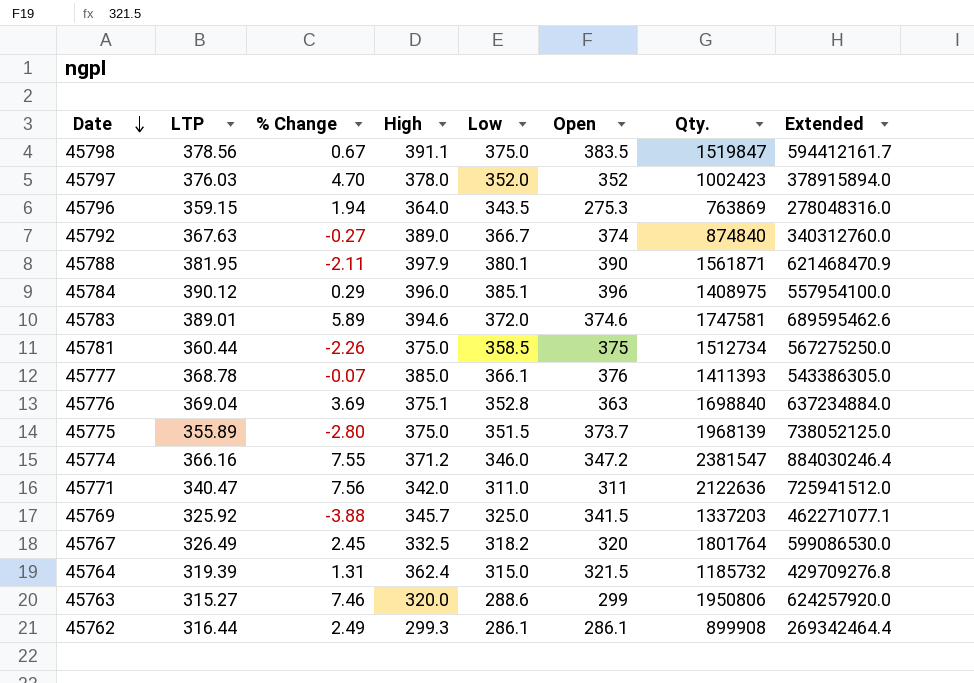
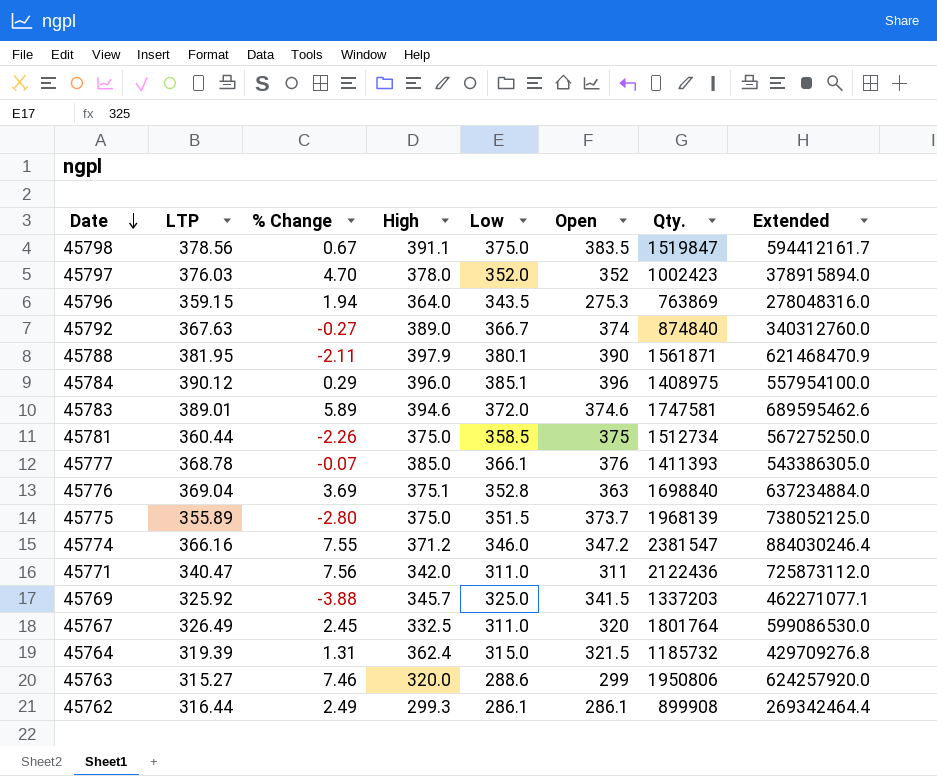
45771 | Qty.: 2122636 -> 2122436
45771 | Extended: 725941512.0 -> 725873112.0
45767 | Low: 318.2 -> 311.0

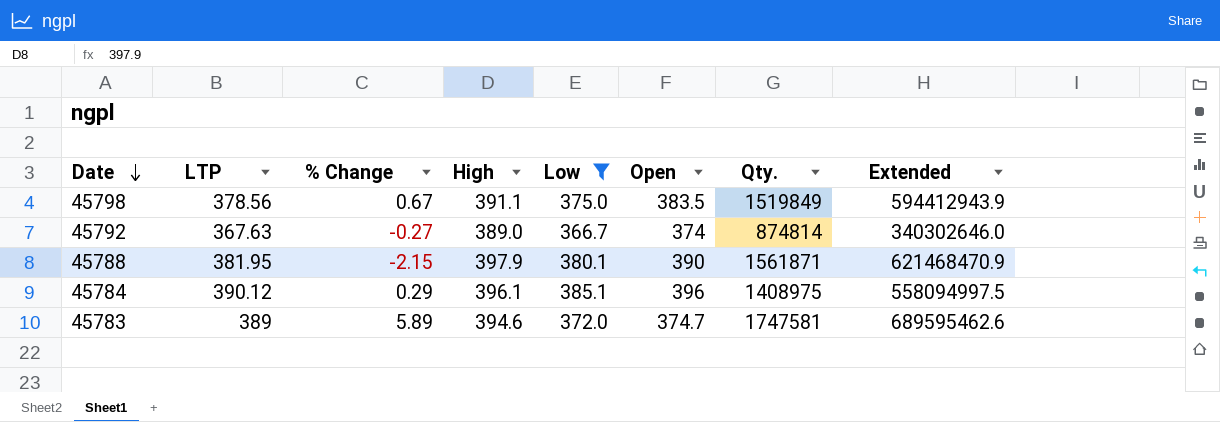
filter: none -> Low >= 366.7
45798 | Qty.: 1519847 -> 1519849
45798 | Extended: 594412161.7 -> 594412943.9
45792 | Qty.: 874840 -> 874814
45792 | Extended: 340312760.0 -> 340302646.0
45788 | % Change: -2.11 -> -2.15
45784 | High: 396.0 -> 396.1
45784 | Extended: 557954100.0 -> 558094997.5
45783 | LTP: 389.01 -> 389
45783 | Open: 374.6 -> 374.7

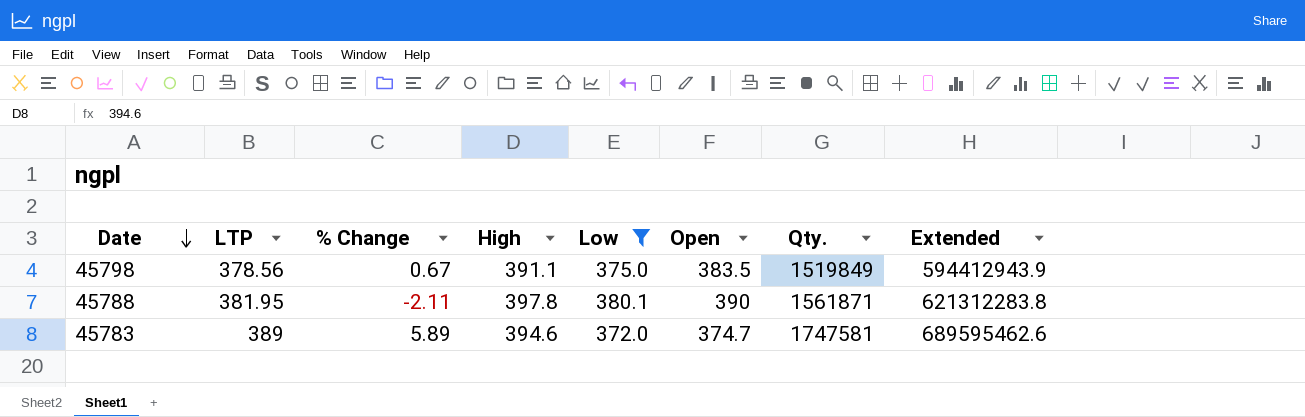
row 45792: 367.63 | -0.27 | 389.0 | 366.7 | 374 | 874814 | 340302646.0 -> none
row 45784: 390.12 | 0.29 | 396.1 | 385.1 | 396 | 1408975 | 558094997.5 -> none
45788 | % Change: -2.15 -> -2.11
45788 | High: 397.9 -> 397.8
45788 | Extended: 621468470.9 -> 621312283.8

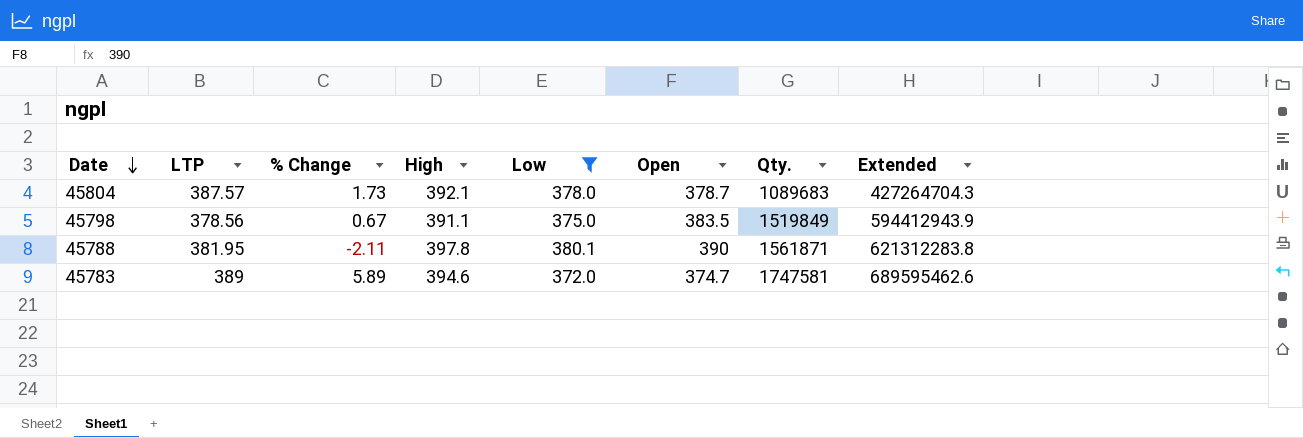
row 45804: none -> 387.57 | 1.73 | 392.1 | 378.0 | 378.7 | 1089683 | 427264704.3

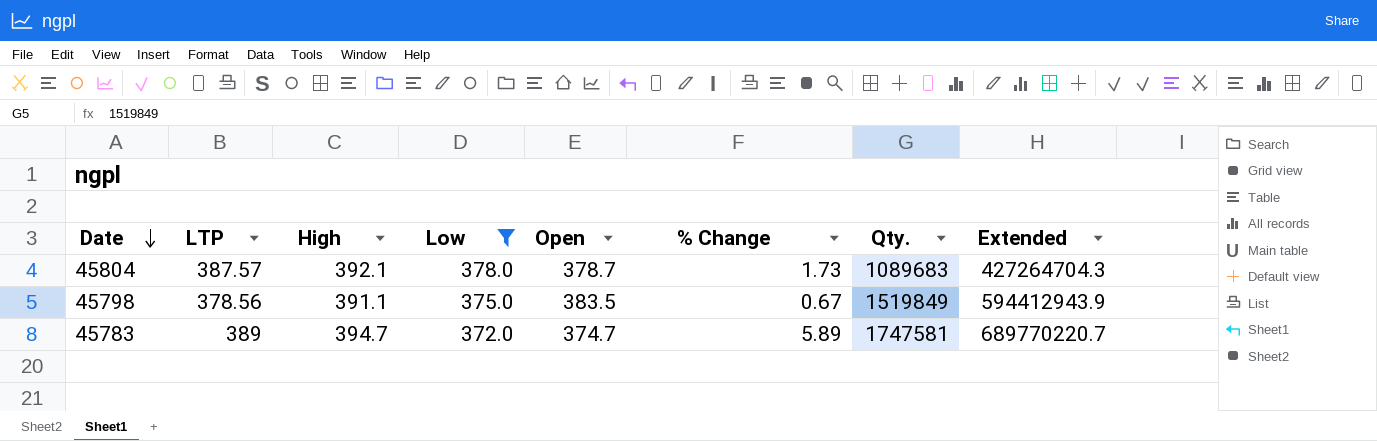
column % Change | position: 3 -> 6
row 45788: 381.95 | -2.11 | 397.8 | 380.1 | 390 | 1561871 | 621312283.8 -> none
45783 | High: 394.6 -> 394.7
45783 | Extended: 689595462.6 -> 689770220.7

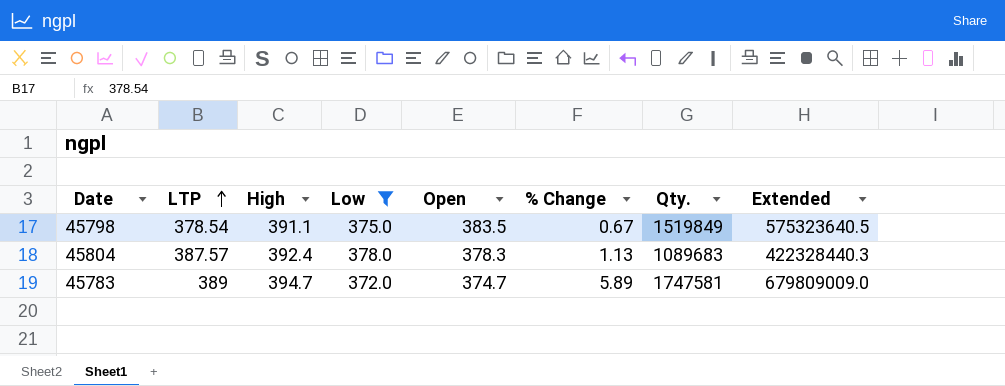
row order: Date descending -> LTP ascending
column Extended | formula: [High] * [Qty.] -> [LTP] * [Qty.]
45798 | LTP: 378.56 -> 378.54
45804 | High: 392.1 -> 392.4
45804 | Open: 378.7 -> 378.3
45804 | % Change: 1.73 -> 1.13

